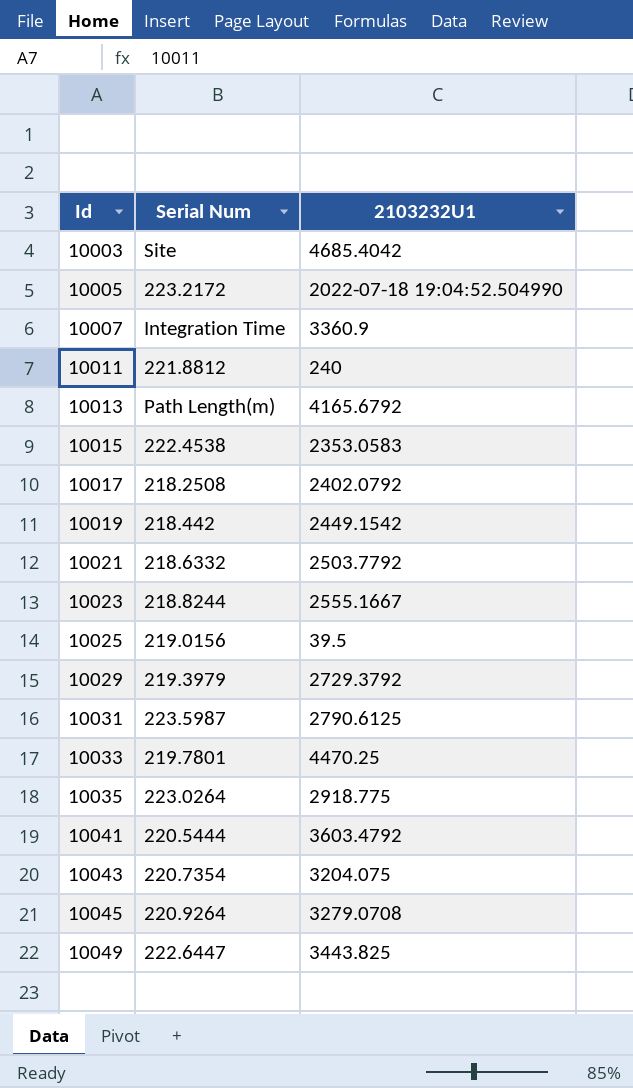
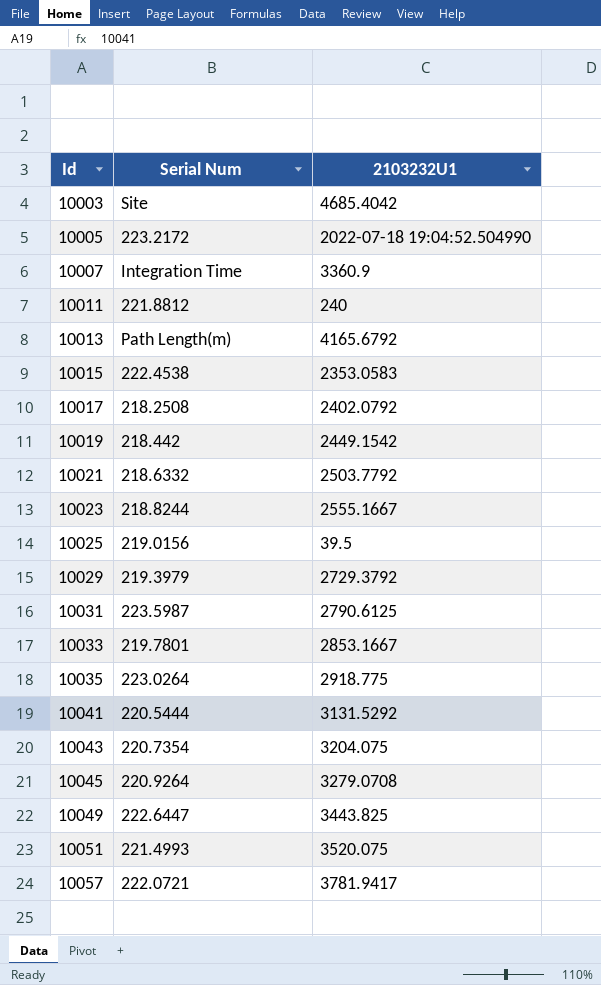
10033 | 2103232U1: 4470.25 -> 2853.1667
10041 | 2103232U1: 3603.4792 -> 3131.5292
row 10051: none -> 221.4993 | 3520.075
row 10057: none -> 222.0721 | 3781.9417

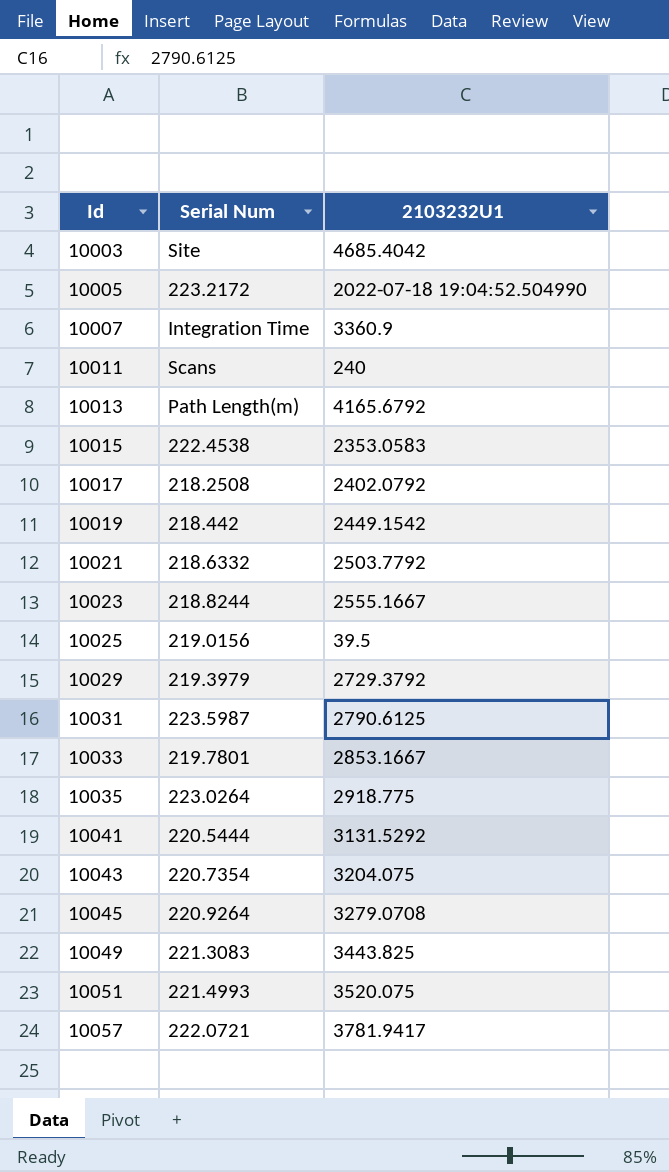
10011 | Serial Num: 221.8812 -> Scans
10049 | Serial Num: 222.6447 -> 221.3083

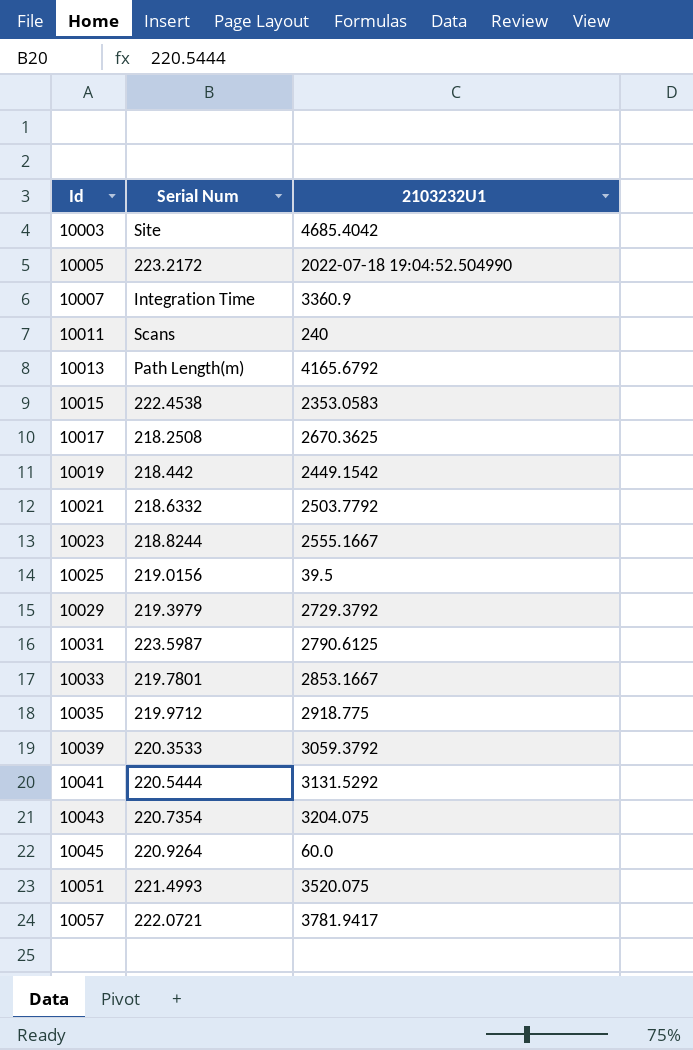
row 10049: 221.3083 | 3443.825 -> none
10017 | 2103232U1: 2402.0792 -> 2670.3625
10035 | Serial Num: 223.0264 -> 219.9712
row 10039: none -> 220.3533 | 3059.3792
10045 | 2103232U1: 3279.0708 -> 60.0

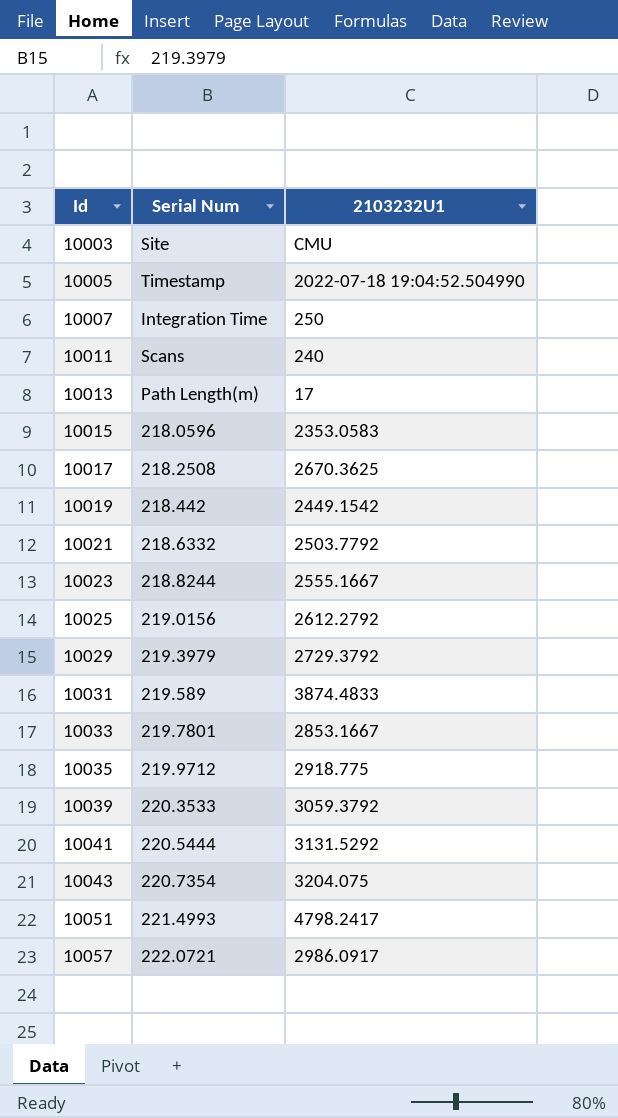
row 10045: 220.9264 | 60.0 -> none
10003 | 2103232U1: 4685.4042 -> CMU
10005 | Serial Num: 223.2172 -> Timestamp
10007 | 2103232U1: 3360.9 -> 250
10013 | 2103232U1: 4165.6792 -> 17
10015 | Serial Num: 222.4538 -> 218.0596
10025 | 2103232U1: 39.5 -> 2612.2792
10031 | Serial Num: 223.5987 -> 219.589
10031 | 2103232U1: 2790.6125 -> 3874.4833
10051 | 2103232U1: 3520.075 -> 4798.2417
10057 | 2103232U1: 3781.9417 -> 2986.0917

